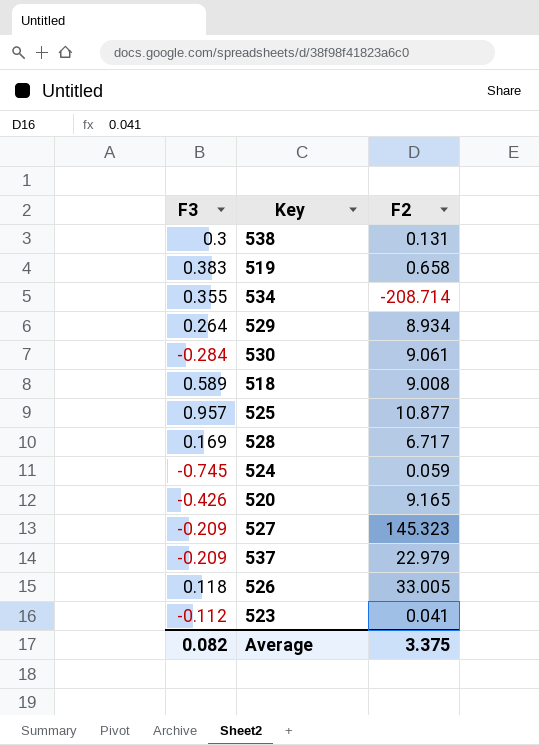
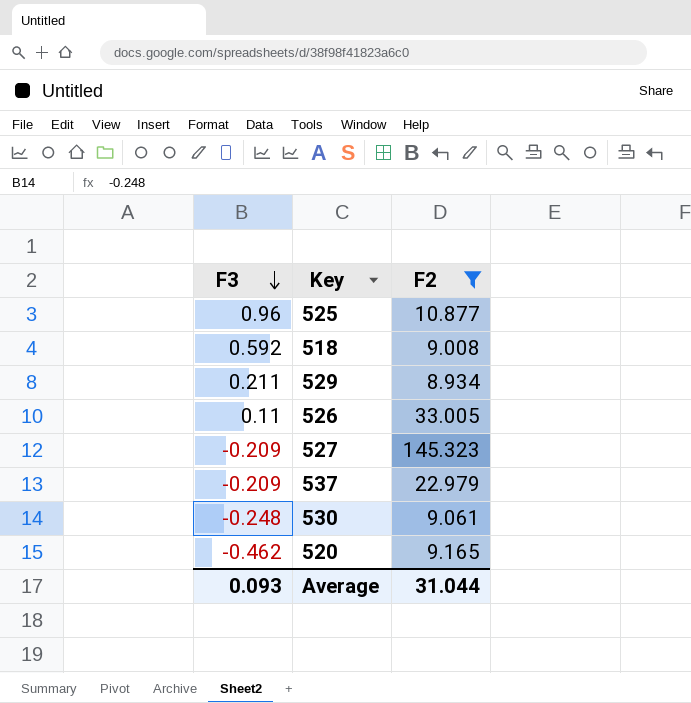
filter: none -> F2 >= 8.934
row order: none -> F3 descending
525 | F3: 0.957 -> 0.96
518 | F3: 0.589 -> 0.592
529 | F3: 0.264 -> 0.211
526 | F3: 0.118 -> 0.11
530 | F3: -0.284 -> -0.248
520 | F3: -0.426 -> -0.462
Average | F3: 0.082 -> 0.093
Average | F2: 3.375 -> 31.044

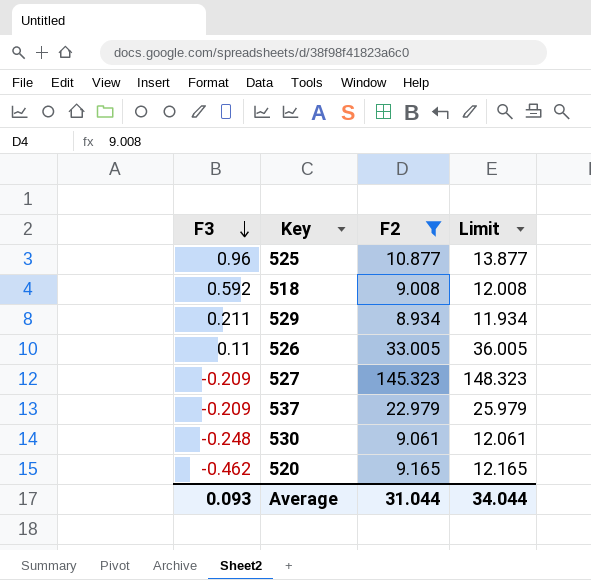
column Limit | formula: none -> [F2] + 3

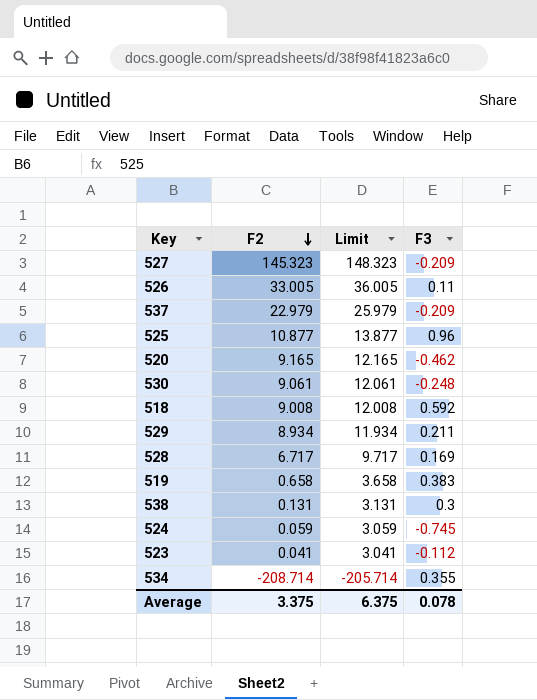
filter: F2 >= 8.934 -> none
row order: F3 descending -> F2 descending
column F3 | position: 1 -> 4
Average | F2: 31.044 -> 3.375
Average | Limit: 34.044 -> 6.375
Average | F3: 0.093 -> 0.078

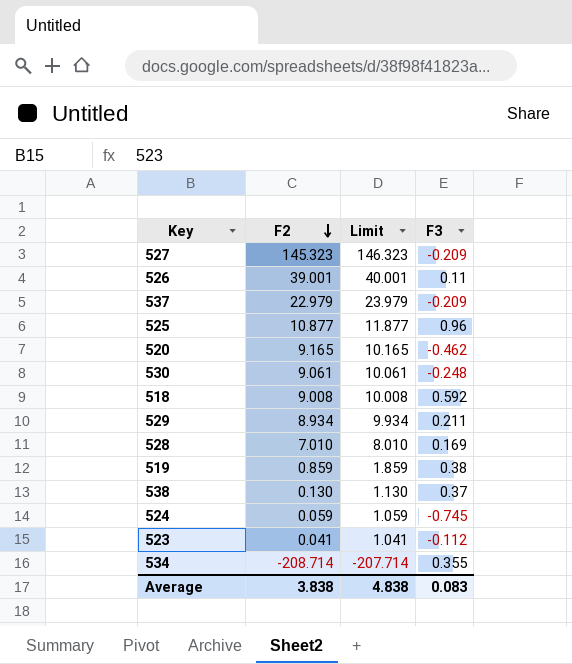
column Limit | formula: [F2] + 3 -> [F2] + 1
526 | F2: 33.005 -> 39.001
528 | F2: 6.717 -> 7.010
519 | F2: 0.658 -> 0.859
519 | F3: 0.383 -> 0.38
538 | F2: 0.131 -> 0.130
538 | F3: 0.3 -> 0.37
Average | F2: 3.375 -> 3.838
Average | Limit: 6.375 -> 4.838
Average | F3: 0.078 -> 0.083

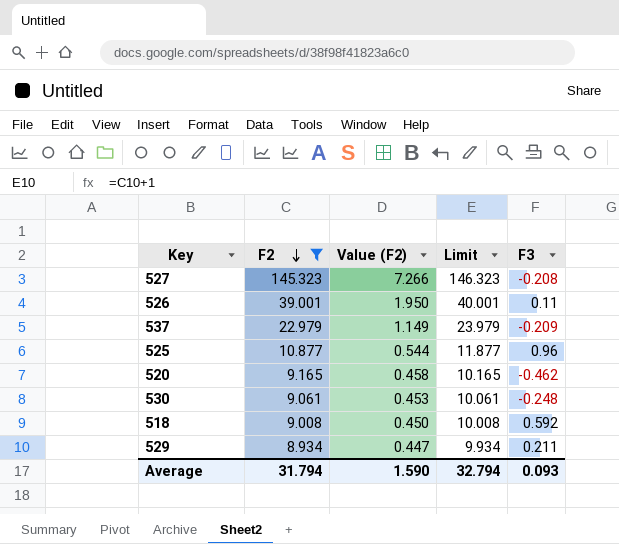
filter: none -> F2 >= 8.934
column Value (F2) | formula: none -> [F2] * 0.05
527 | F3: -0.209 -> -0.208
Average | F2: 3.838 -> 31.794
Average | Limit: 4.838 -> 32.794
Average | F3: 0.083 -> 0.093

